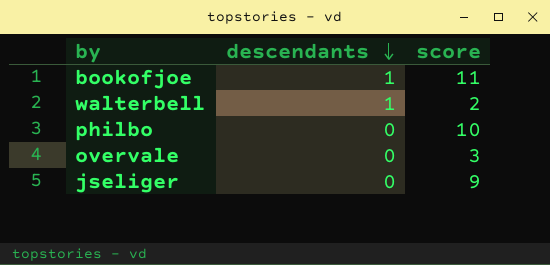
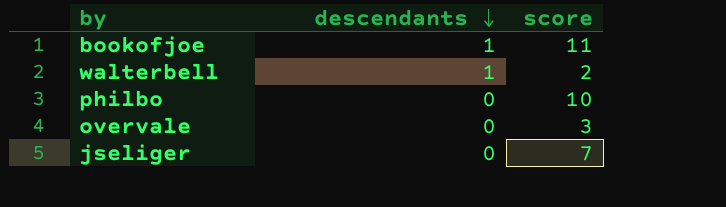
jseliger | score: 9 -> 7

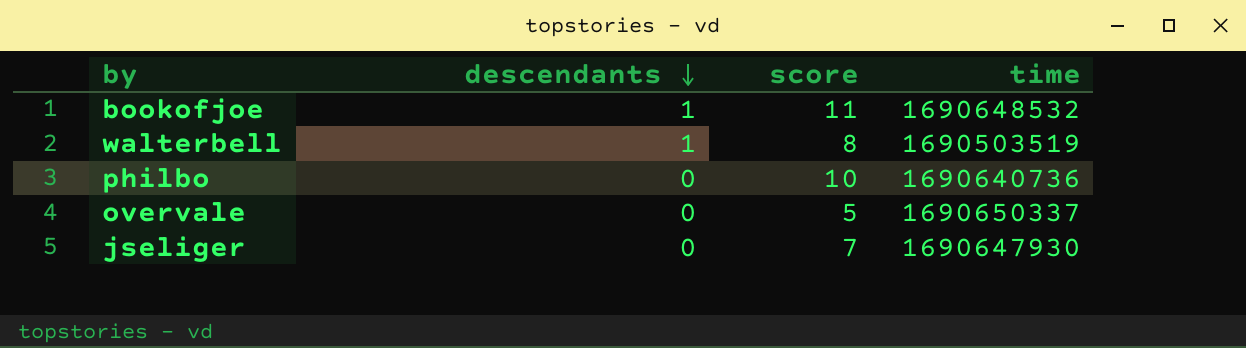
column time | position: none -> 4
walterbell | score: 2 -> 8
overvale | score: 3 -> 5

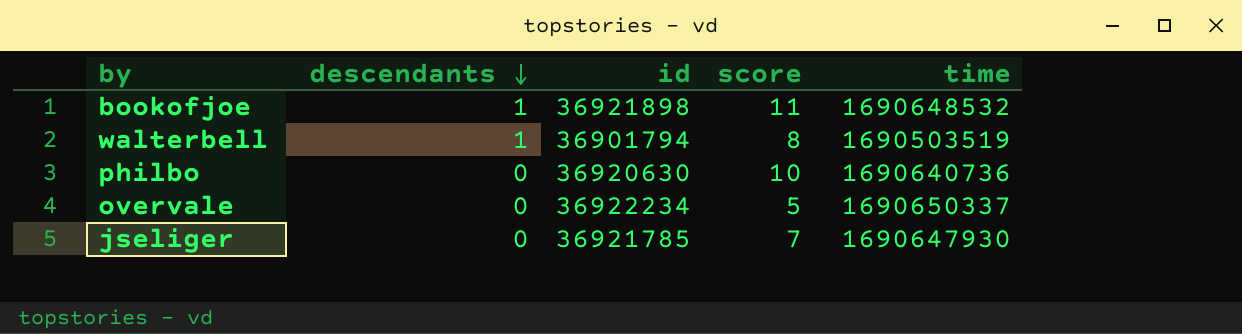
column id | position: none -> 3

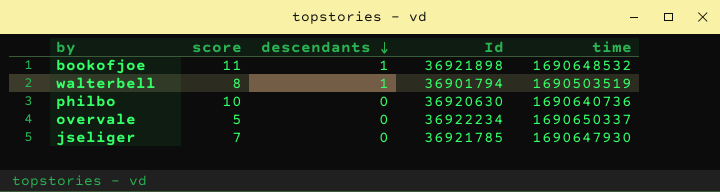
column score | position: 4 -> 2
column name: id -> Id

